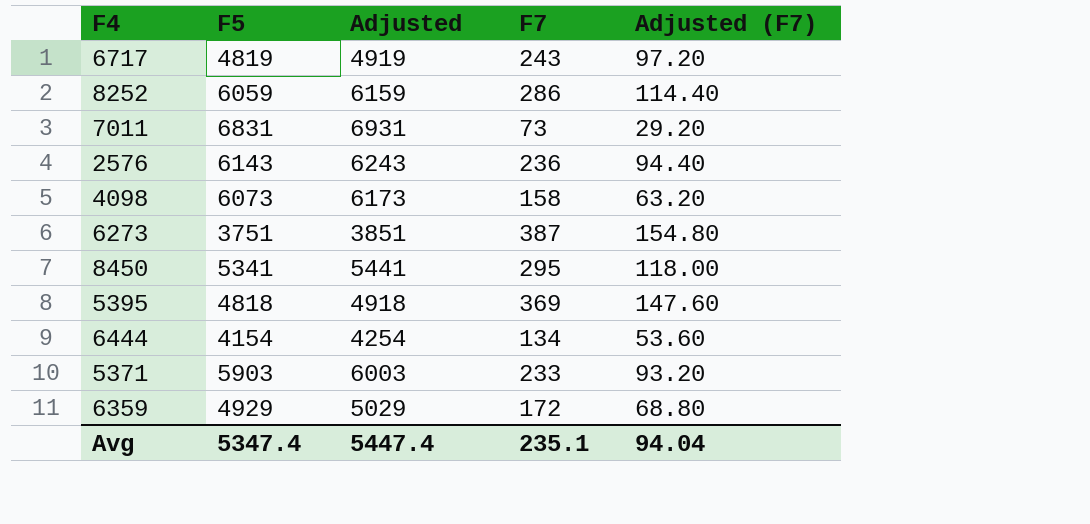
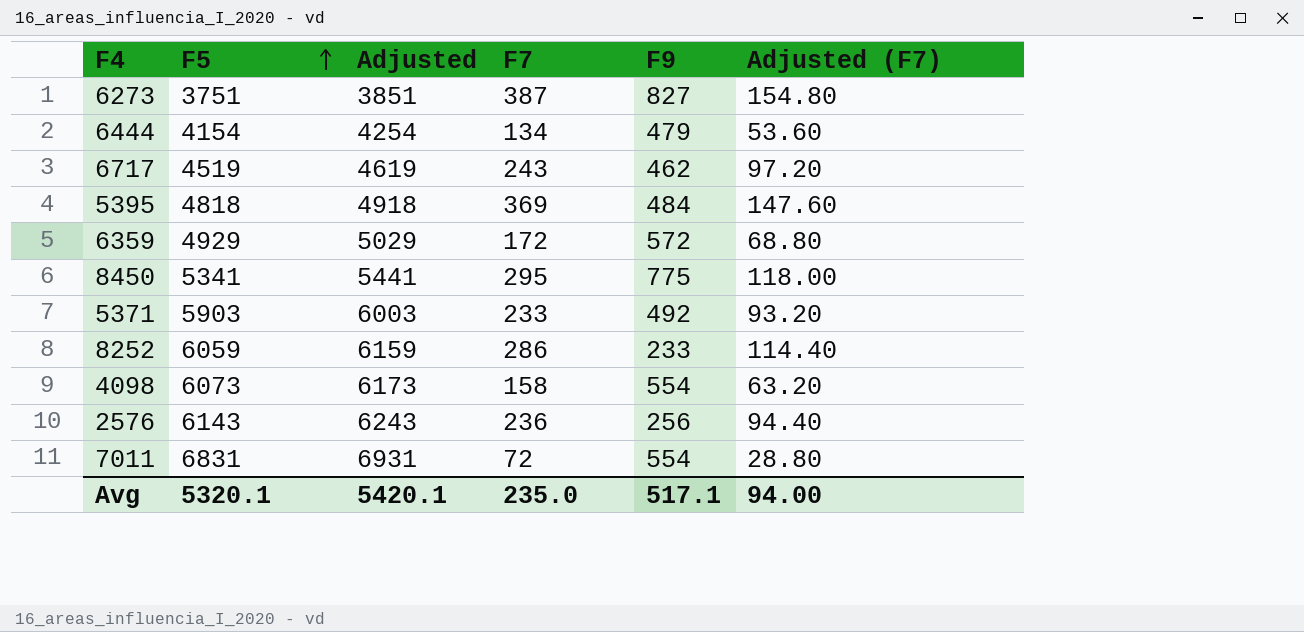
row order: none -> F5 ascending
column F9 | position: none -> 5
6717 | F5: 4819 -> 4519
6717 | Adjusted: 4919 -> 4619
7011 | F7: 73 -> 72
7011 | Adjusted (F7): 29.20 -> 28.80
Avg | F5: 5347.4 -> 5320.1
Avg | Adjusted: 5447.4 -> 5420.1
Avg | F7: 235.1 -> 235.0
Avg | Adjusted (F7): 94.04 -> 94.00

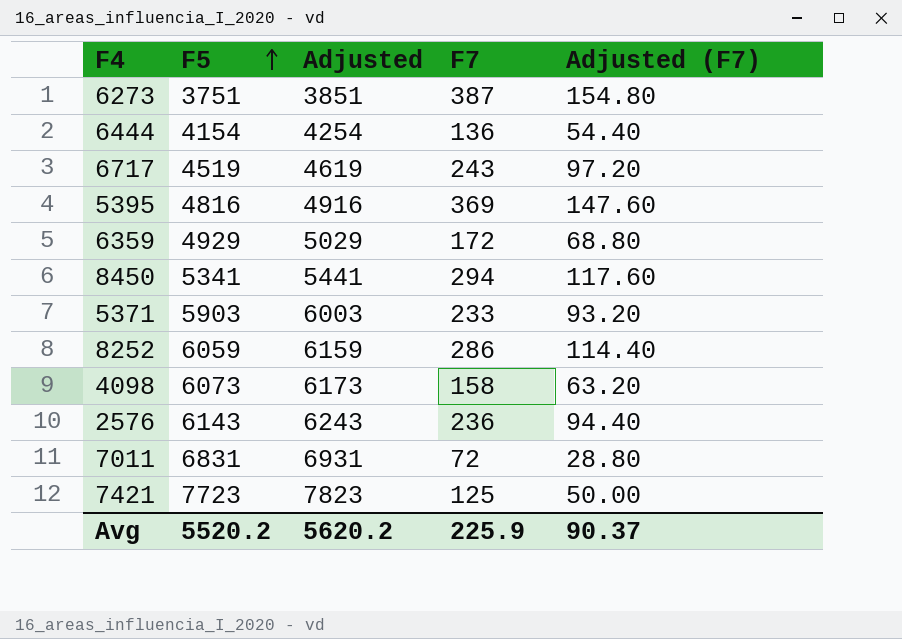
column F9 | position: 5 -> none
6444 | F7: 134 -> 136
6444 | Adjusted (F7): 53.60 -> 54.40
5395 | F5: 4818 -> 4816
5395 | Adjusted: 4918 -> 4916
8450 | F7: 295 -> 294
8450 | Adjusted (F7): 118.00 -> 117.60
row 7421: none -> 7723 | 7823 | 125 | 50.00
Avg | F5: 5320.1 -> 5520.2
Avg | Adjusted: 5420.1 -> 5620.2
Avg | F7: 235.0 -> 225.9
Avg | Adjusted (F7): 94.00 -> 90.37

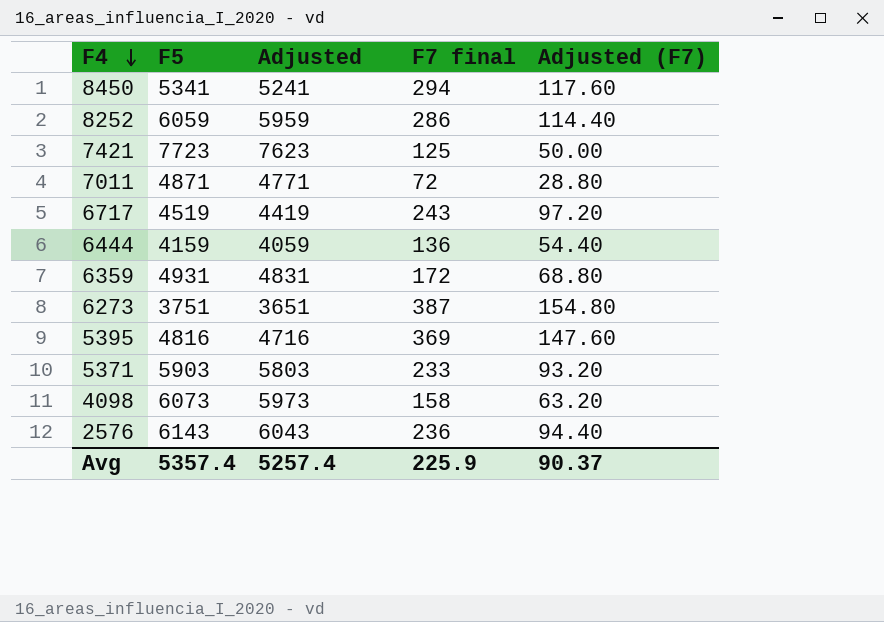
row order: F5 ascending -> F4 descending
column Adjusted | formula: [F5] + 100 -> [F5] - 100
column name: F7 -> F7 final
7011 | F5: 6831 -> 4871
6444 | F5: 4154 -> 4159
6359 | F5: 4929 -> 4931
Avg | F5: 5520.2 -> 5357.4
Avg | Adjusted: 5620.2 -> 5257.4

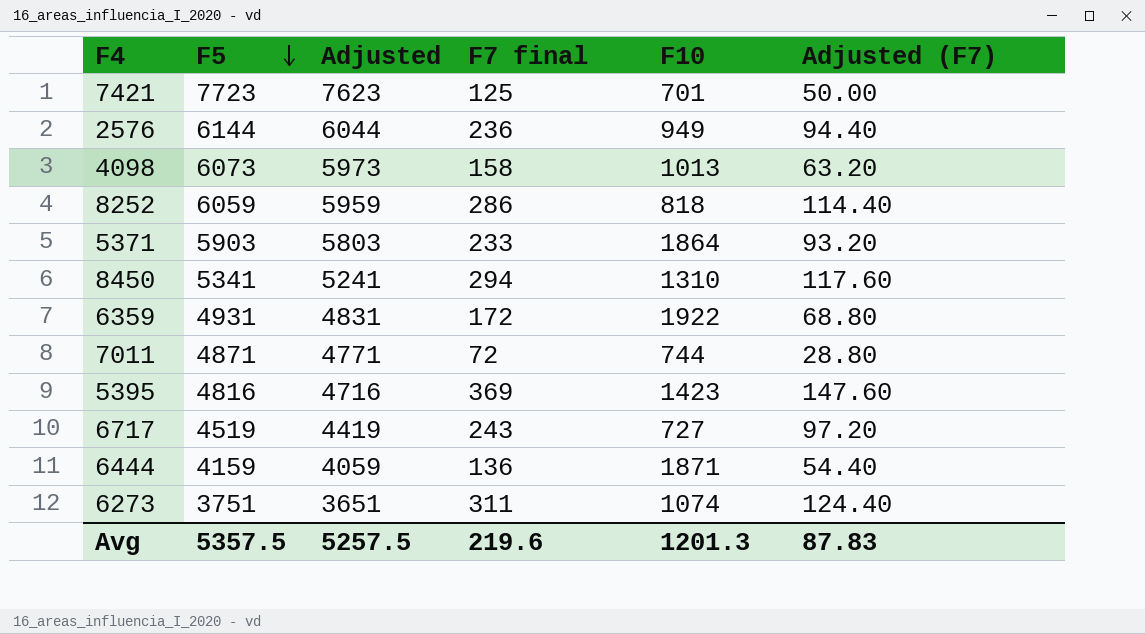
row order: F4 descending -> F5 descending
column F10 | position: none -> 5
2576 | F5: 6143 -> 6144
2576 | Adjusted: 6043 -> 6044
6273 | F7 final: 387 -> 311
6273 | Adjusted (F7): 154.80 -> 124.40
Avg | F5: 5357.4 -> 5357.5
Avg | Adjusted: 5257.4 -> 5257.5
Avg | F7 final: 225.9 -> 219.6
Avg | Adjusted (F7): 90.37 -> 87.83

